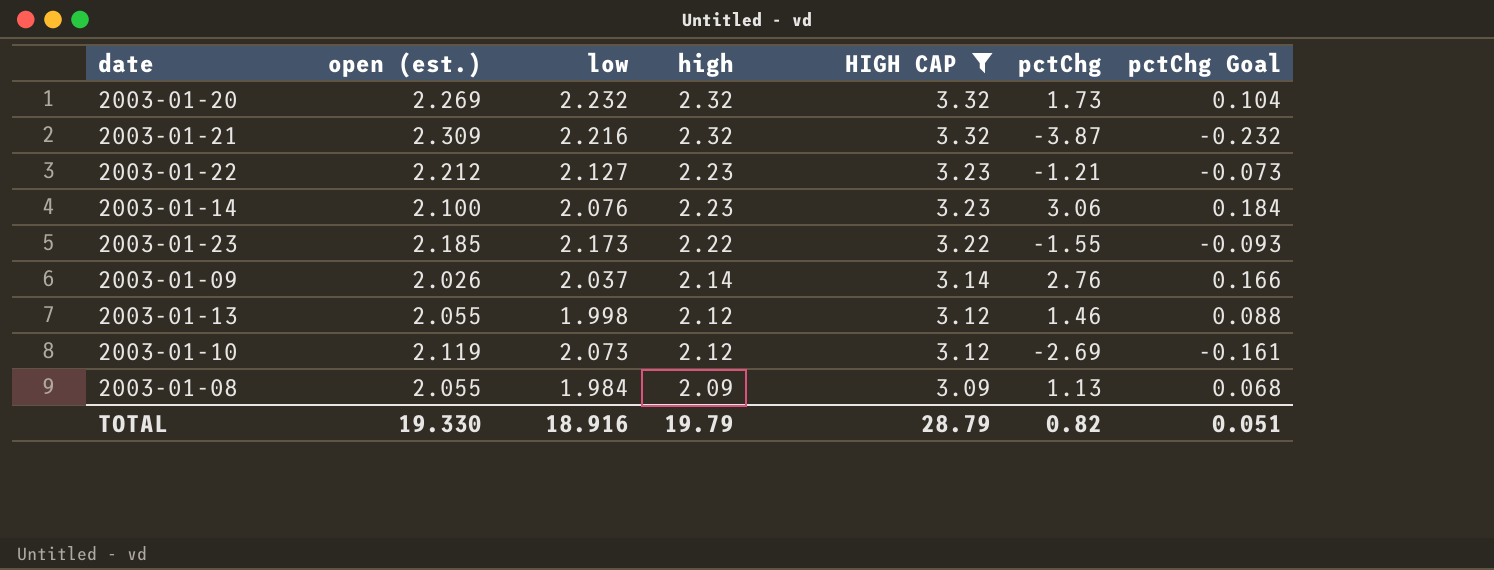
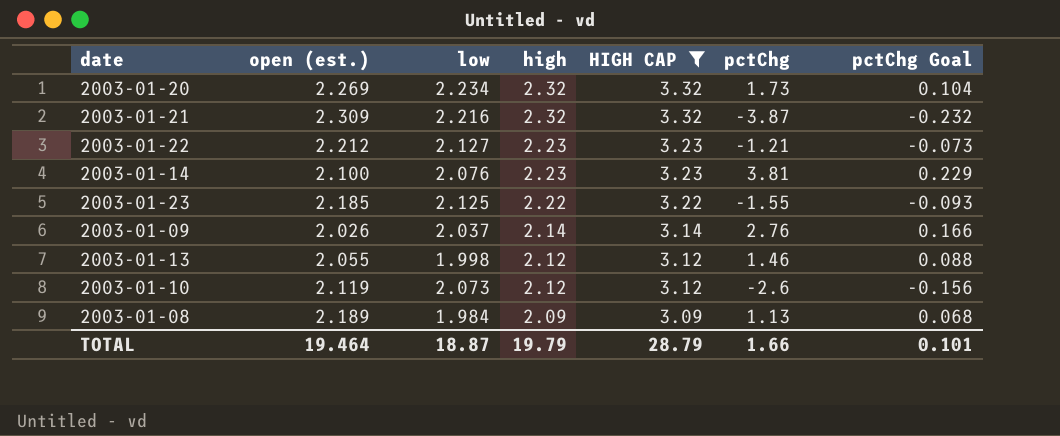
2003-01-20 | low: 2.232 -> 2.234
2003-01-14 | pctChg: 3.06 -> 3.81
2003-01-14 | pctChg Goal: 0.184 -> 0.229
2003-01-23 | low: 2.173 -> 2.125
2003-01-10 | pctChg: -2.69 -> -2.6
2003-01-10 | pctChg Goal: -0.161 -> -0.156
2003-01-08 | open (est.): 2.055 -> 2.189
TOTAL | open (est.): 19.330 -> 19.464
TOTAL | low: 18.916 -> 18.87
TOTAL | pctChg: 0.82 -> 1.66
TOTAL | pctChg Goal: 0.051 -> 0.101

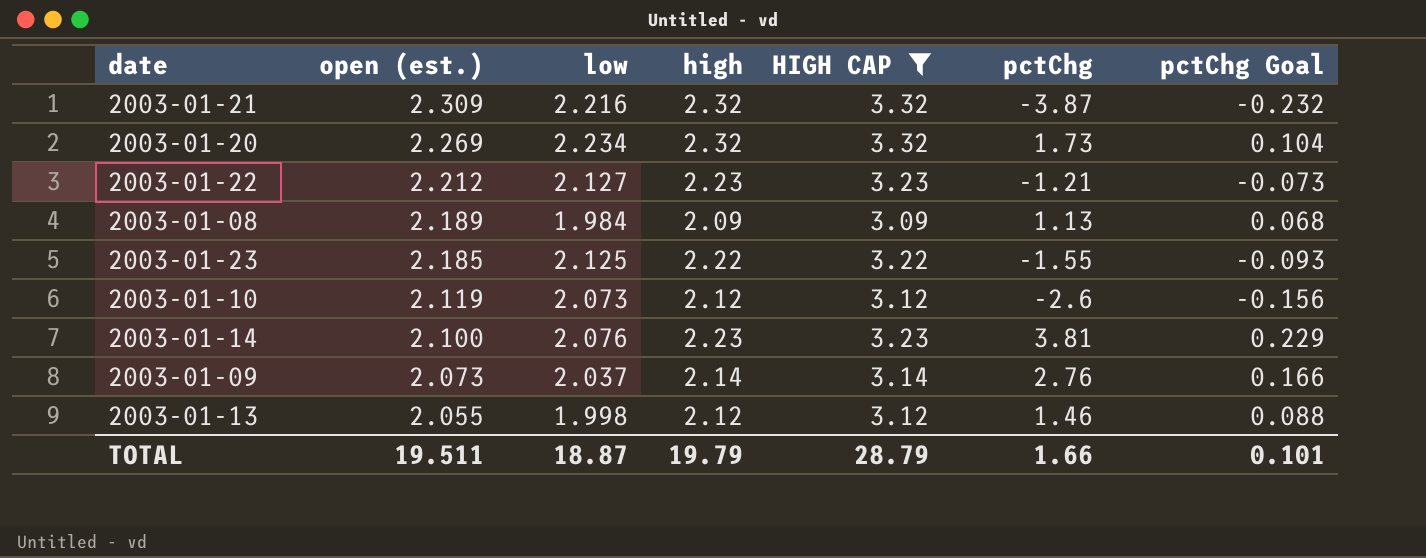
row order: high descending -> open (est.) descending
2003-01-09 | open (est.): 2.026 -> 2.073
TOTAL | open (est.): 19.464 -> 19.511

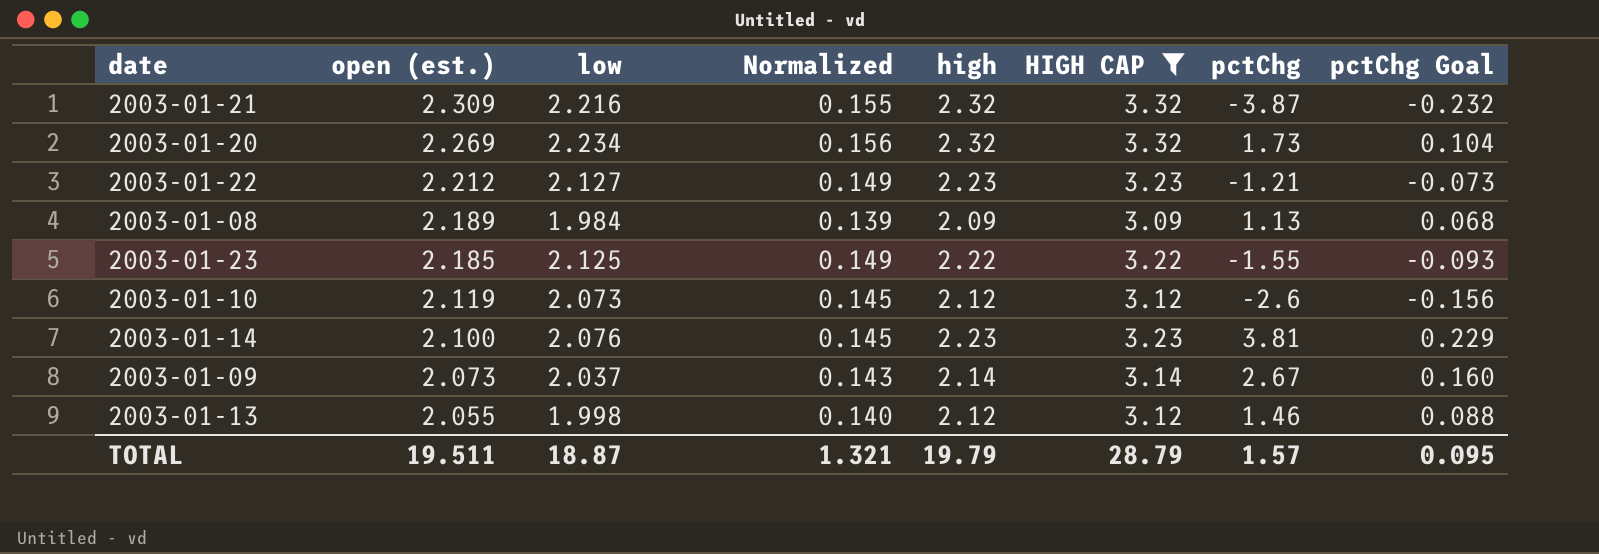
column Normalized | formula: none -> [low] * 0.07
2003-01-09 | pctChg: 2.76 -> 2.67
2003-01-09 | pctChg Goal: 0.166 -> 0.160
TOTAL | pctChg: 1.66 -> 1.57
TOTAL | pctChg Goal: 0.101 -> 0.095

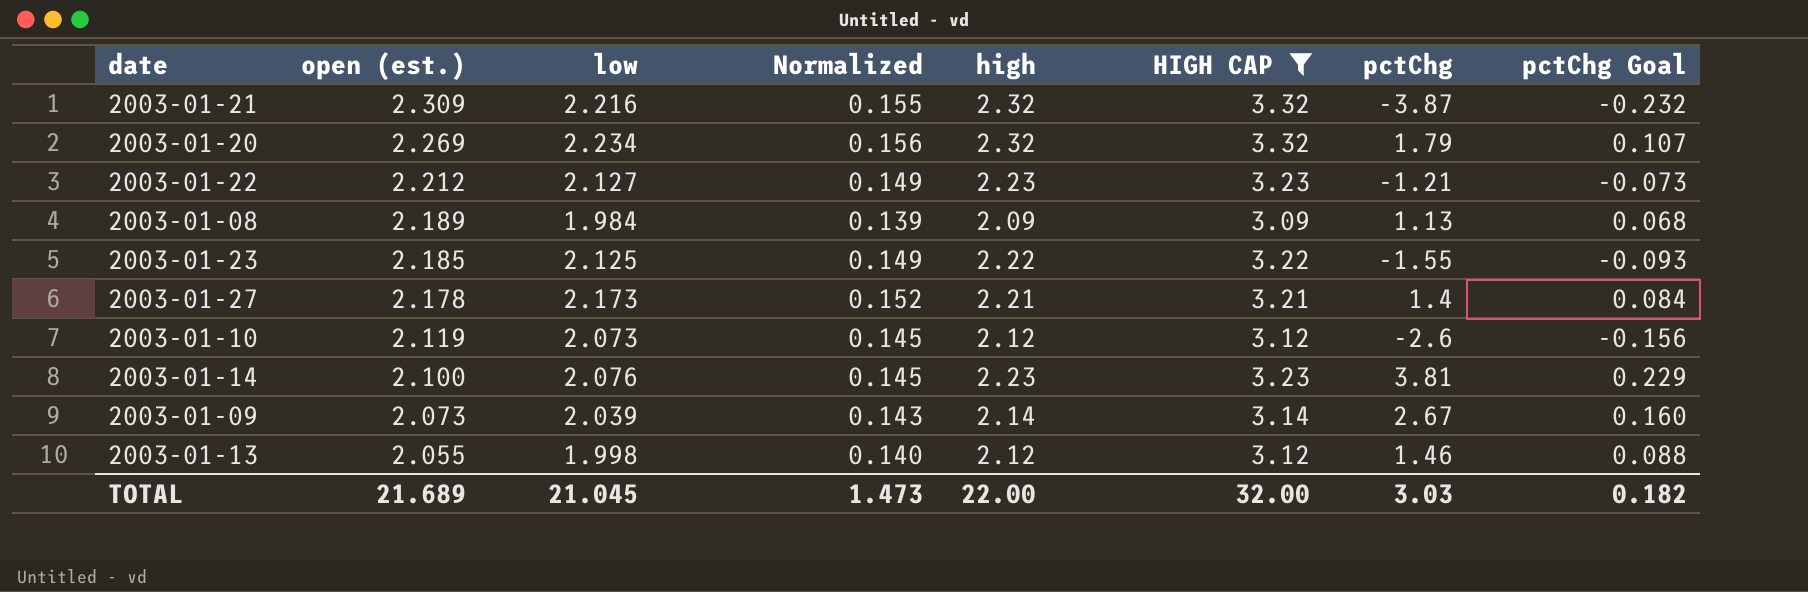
2003-01-20 | pctChg: 1.73 -> 1.79
2003-01-20 | pctChg Goal: 0.104 -> 0.107
row 2003-01-27: none -> 2.178 | 2.173 | 0.152 | 2.21 | 3.21 | 1.4 | 0.084
2003-01-09 | low: 2.037 -> 2.039
TOTAL | open (est.): 19.511 -> 21.689
TOTAL | low: 18.87 -> 21.045
TOTAL | Normalized: 1.321 -> 1.473
TOTAL | high: 19.79 -> 22.00
TOTAL | HIGH CAP: 28.79 -> 32.00
TOTAL | pctChg: 1.57 -> 3.03
TOTAL | pctChg Goal: 0.095 -> 0.182

